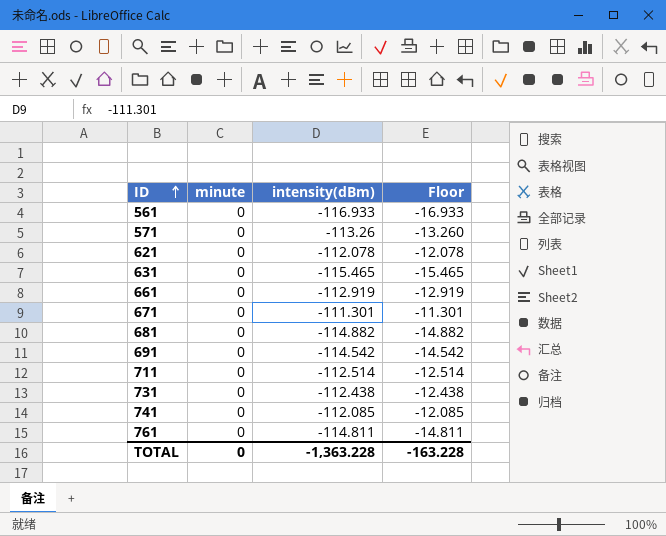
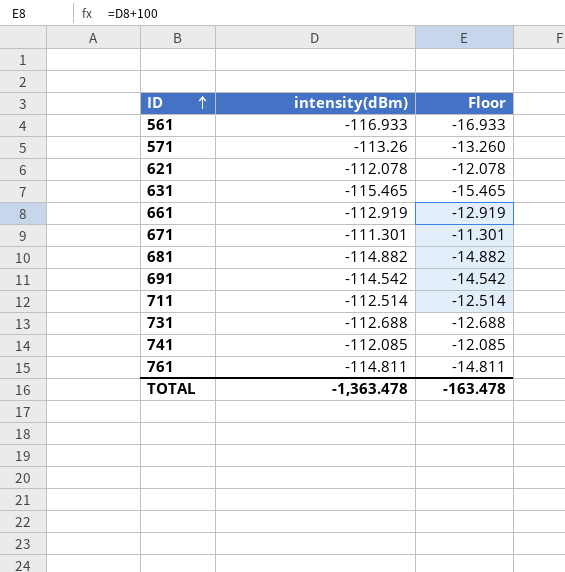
column minute | position: 2 -> none
731 | intensity(dBm): -112.438 -> -112.688
731 | Floor: -12.438 -> -12.688
TOTAL | intensity(dBm): -1,363.228 -> -1,363.478
TOTAL | Floor: -163.228 -> -163.478

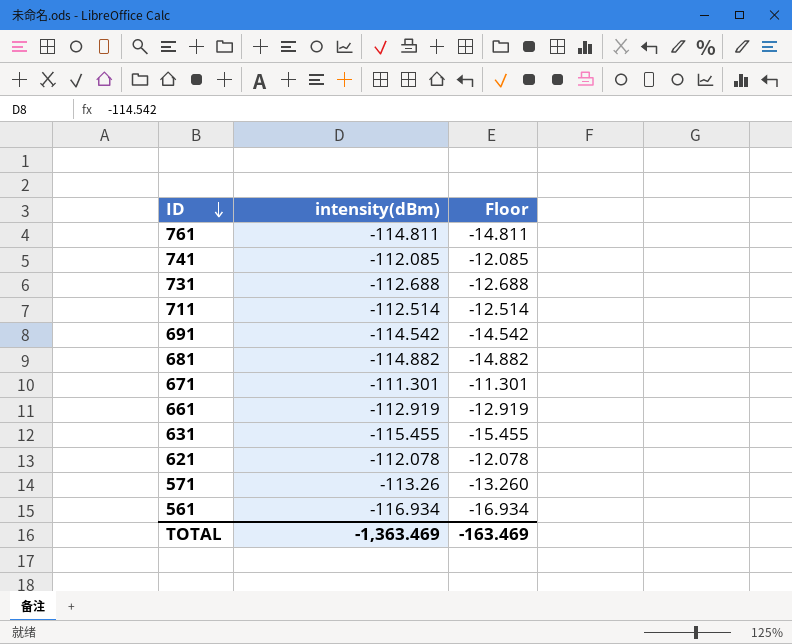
row order: ID ascending -> ID descending
631 | intensity(dBm): -115.465 -> -115.455
631 | Floor: -15.465 -> -15.455
561 | intensity(dBm): -116.933 -> -116.934
561 | Floor: -16.933 -> -16.934
TOTAL | intensity(dBm): -1,363.478 -> -1,363.469
TOTAL | Floor: -163.478 -> -163.469

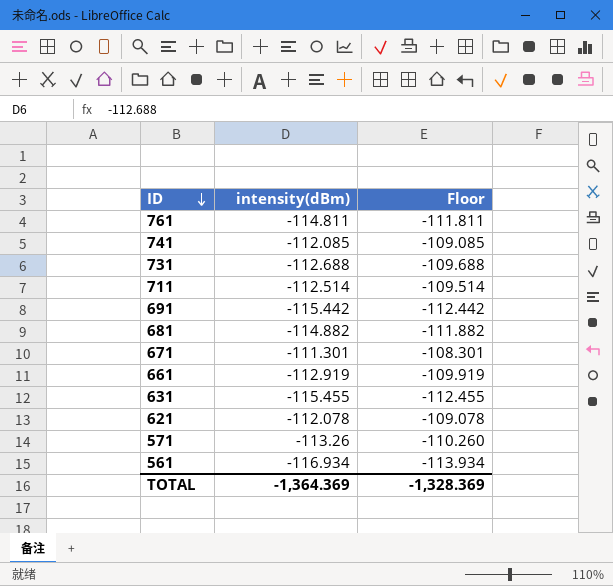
column Floor | formula: [intensity(dBm)] + 100 -> [intensity(dBm)] + 3
691 | intensity(dBm): -114.542 -> -115.442
TOTAL | intensity(dBm): -1,363.469 -> -1,364.369
TOTAL | Floor: -163.469 -> -1,328.369

